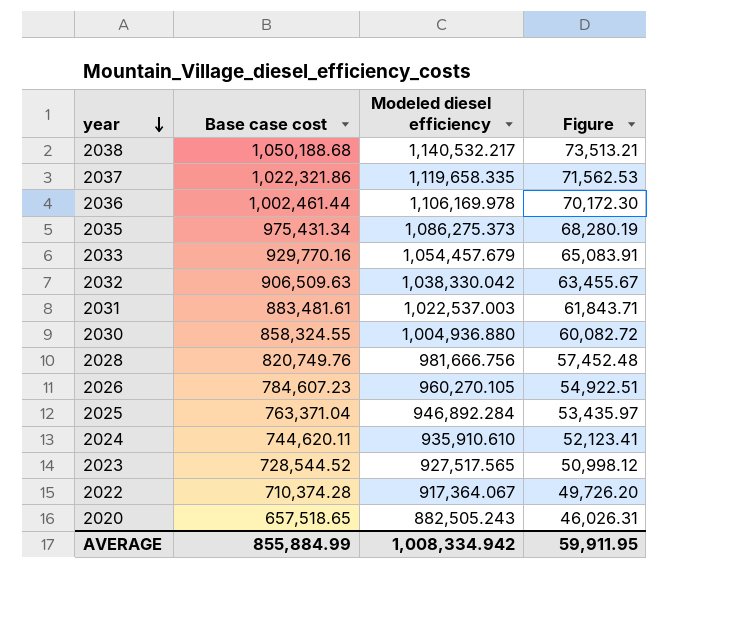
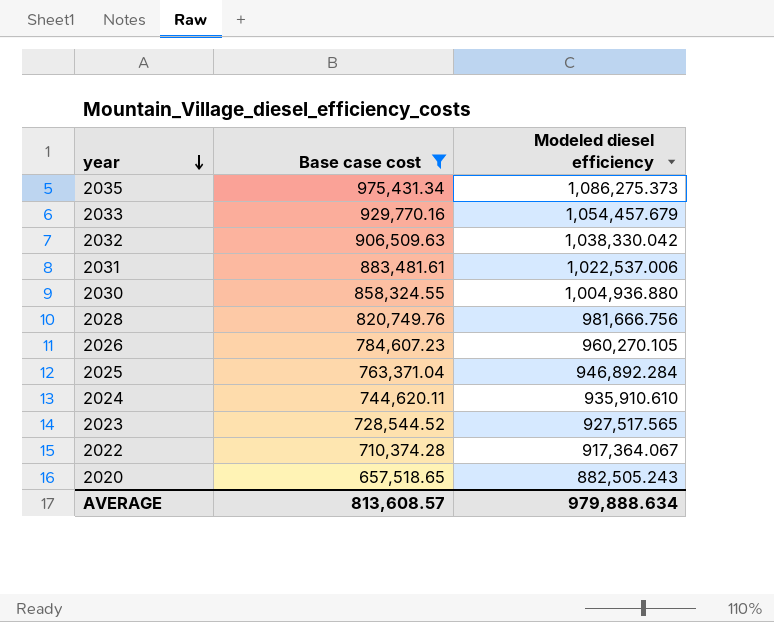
filter: none -> Base case cost <= 975,431.34
column Figure | formula: [Base case cost] * 0.07 -> none
2031 | Modeled diesel efficiency: 1,022,537.003 -> 1,022,537.006
AVERAGE | Base case cost: 855,884.99 -> 813,608.57
AVERAGE | Modeled diesel efficiency: 1,008,334.942 -> 979,888.634

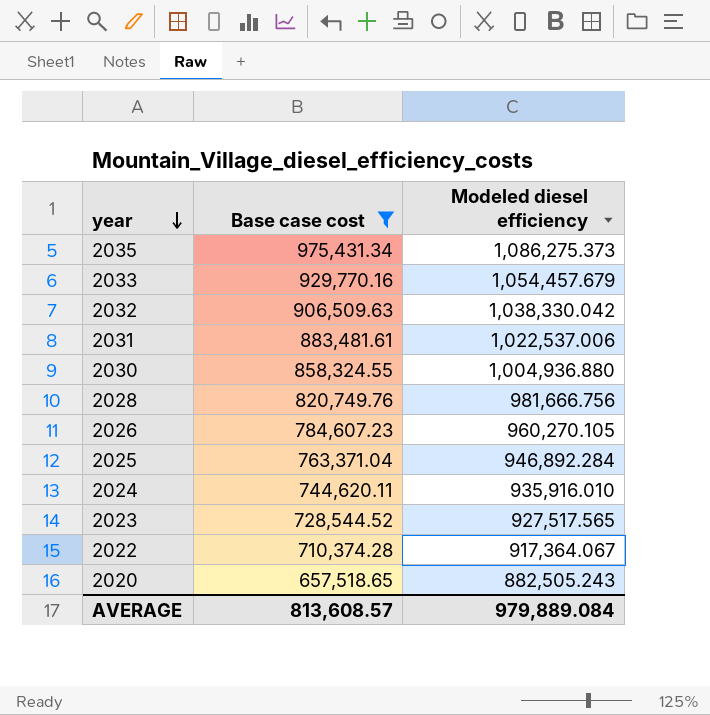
2024 | Modeled diesel efficiency: 935,910.610 -> 935,916.010
AVERAGE | Modeled diesel efficiency: 979,888.634 -> 979,889.084

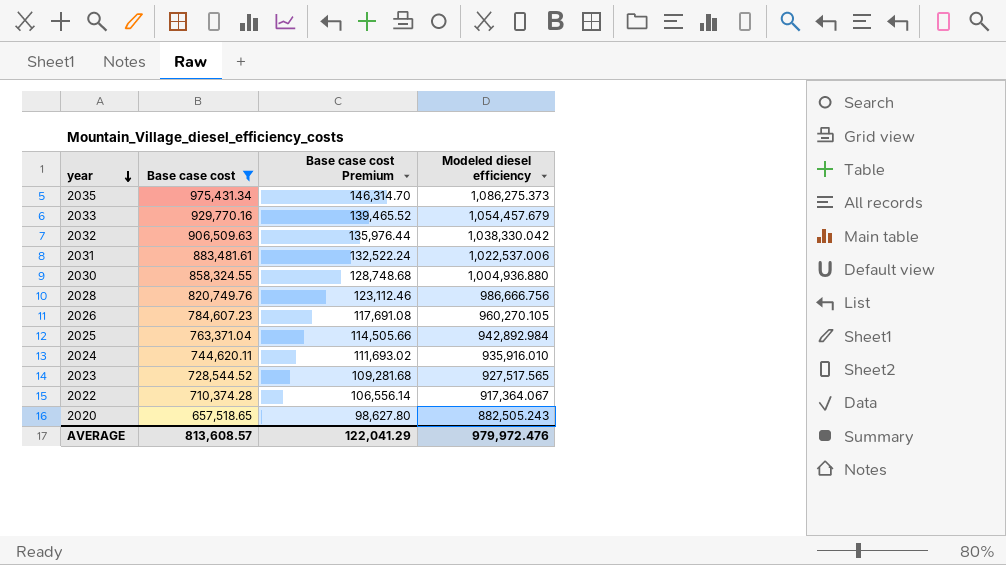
column Base case cost Premium | formula: none -> [Base case cost] * 0.15
2028 | Modeled diesel efficiency: 981,666.756 -> 986,666.756
2025 | Modeled diesel efficiency: 946,892.284 -> 942,892.984
AVERAGE | Modeled diesel efficiency: 979,889.084 -> 979,972.476

